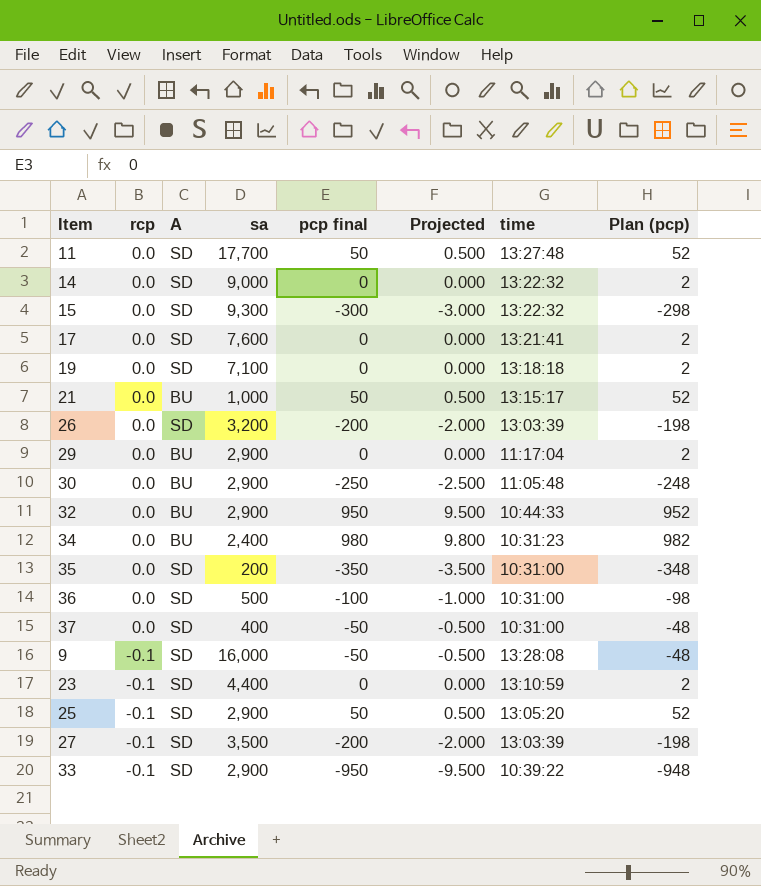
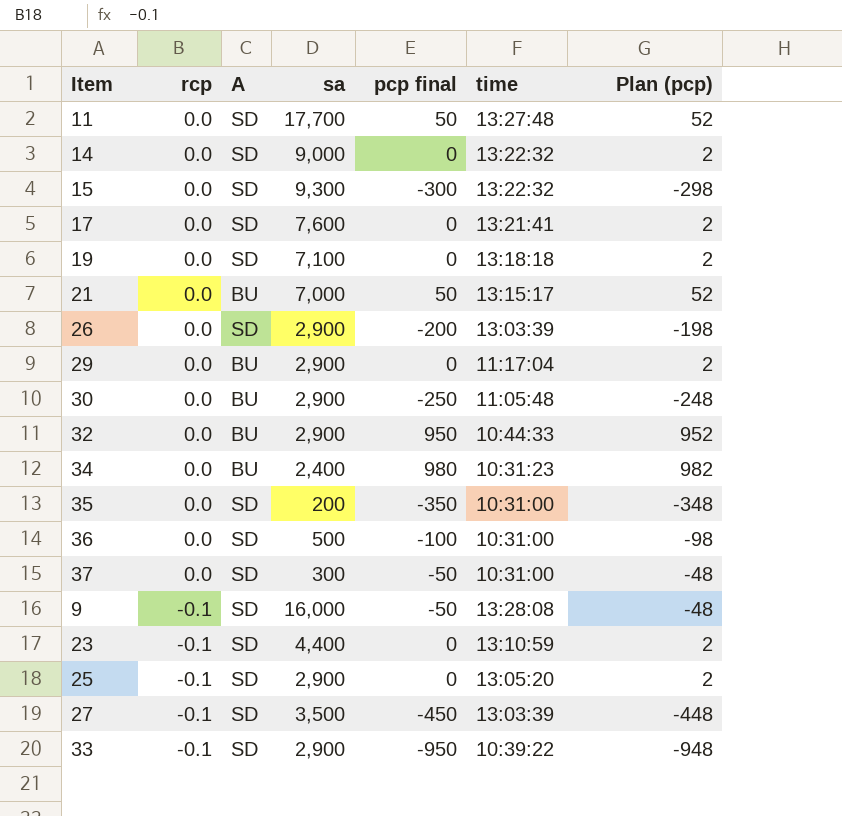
column Projected | formula: [pcp final] * 0.01 -> none
21 | sa: 1,000 -> 7,000
26 | sa: 3,200 -> 2,900
37 | sa: 400 -> 300
25 | pcp final: 50 -> 0
25 | Plan (pcp): 52 -> 2
27 | pcp final: -200 -> -450
27 | Plan (pcp): -198 -> -448

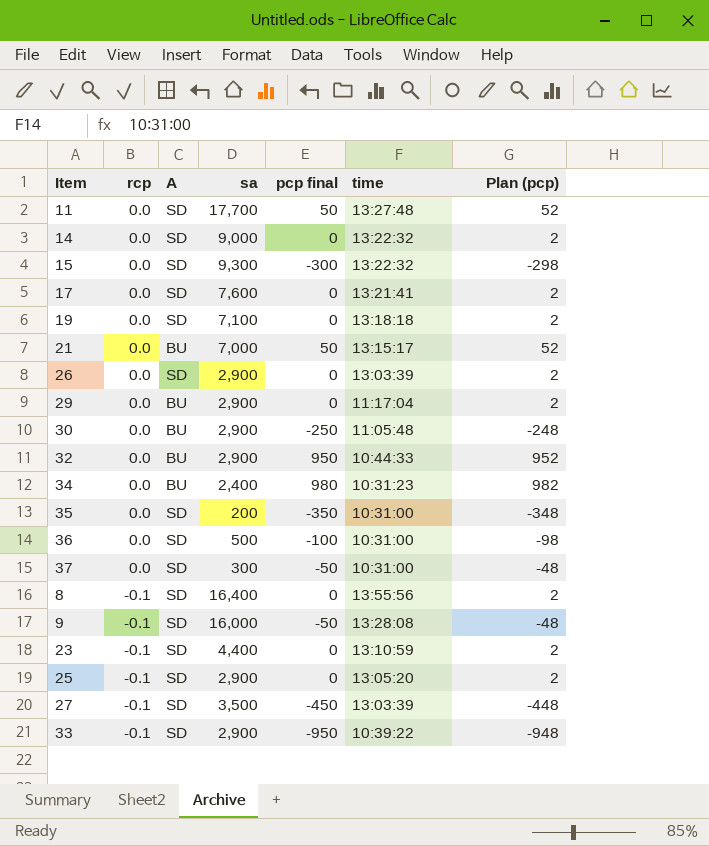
26 | pcp final: -200 -> 0
26 | Plan (pcp): -198 -> 2
row 8: none -> -0.1 | SD | 16,400 | 0 | 13:55:56 | 2

